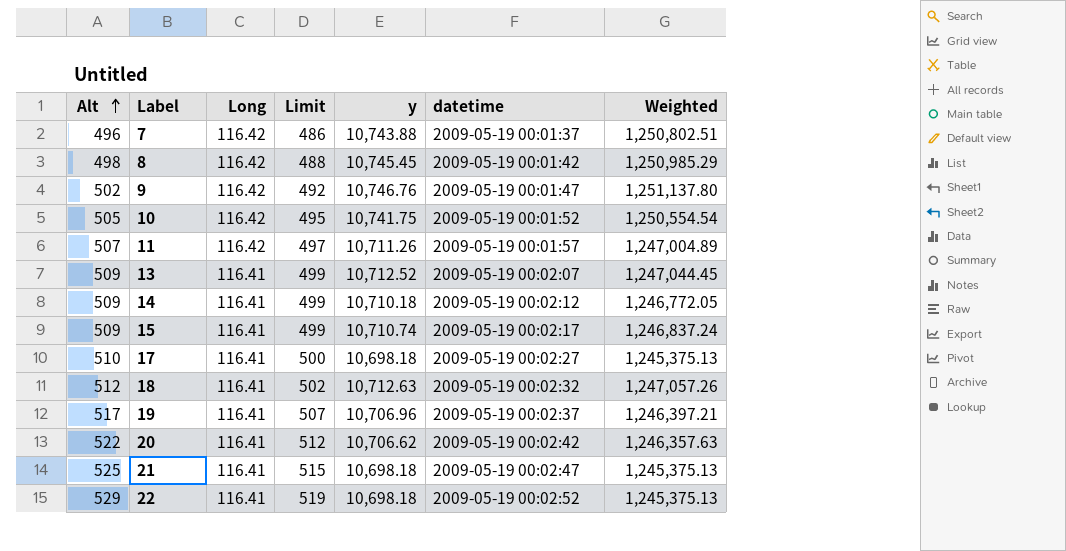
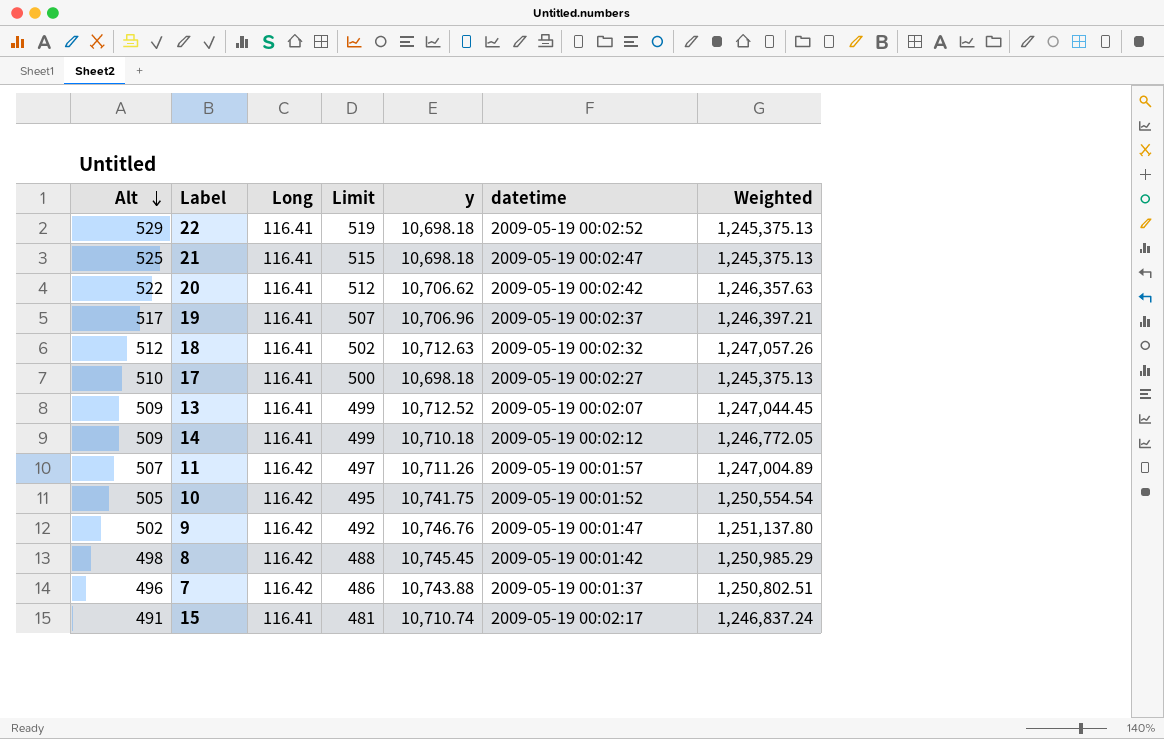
row order: Alt ascending -> Alt descending
15 | Alt: 509 -> 491
15 | Limit: 499 -> 481

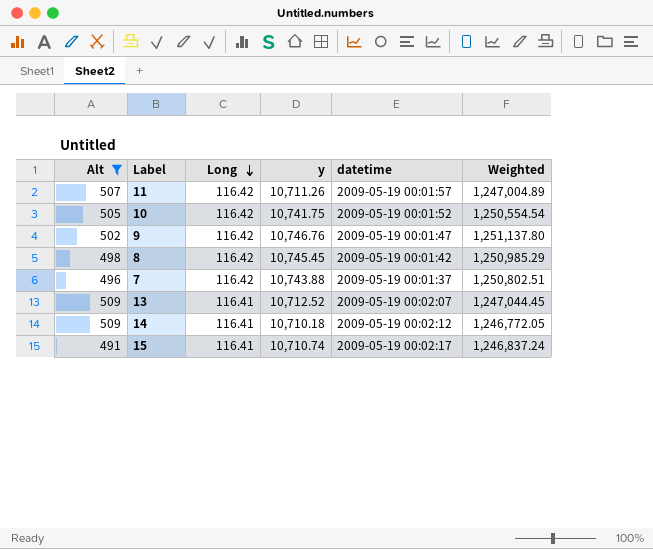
filter: none -> Alt <= 509
row order: Alt descending -> Long descending
column Limit | formula: [Alt] - 10 -> none

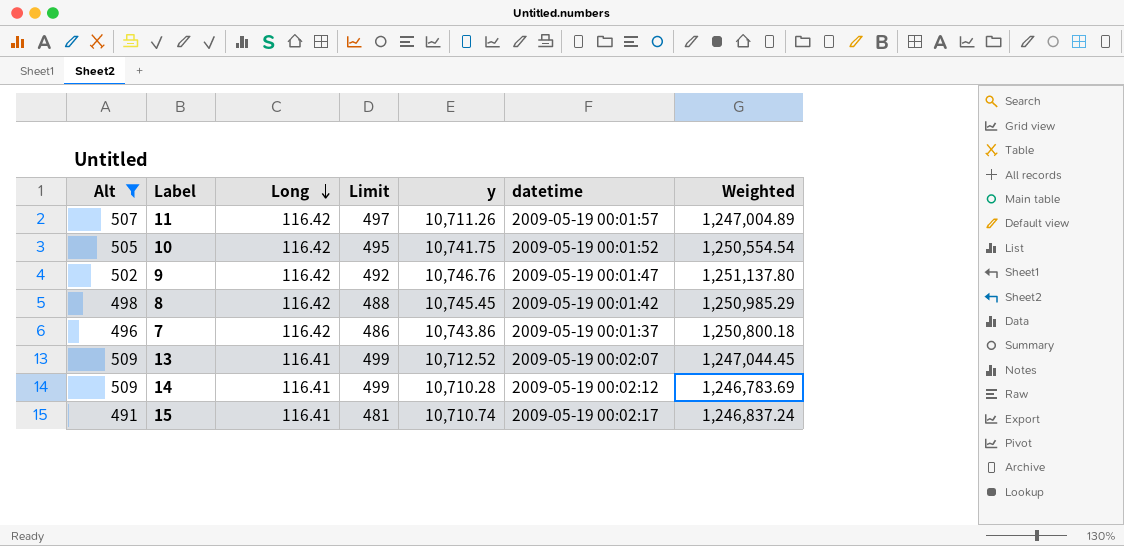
column Limit | formula: none -> [Alt] - 10
7 | y: 10,743.88 -> 10,743.86
7 | Weighted: 1,250,802.51 -> 1,250,800.18
14 | y: 10,710.18 -> 10,710.28
14 | Weighted: 1,246,772.05 -> 1,246,783.69

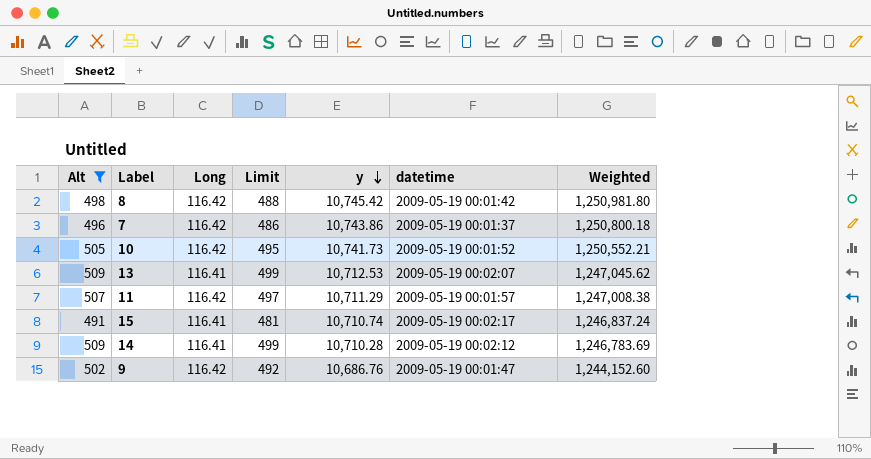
row order: Long descending -> y descending
8 | y: 10,745.45 -> 10,745.42
8 | Weighted: 1,250,985.29 -> 1,250,981.80
10 | y: 10,741.75 -> 10,741.73
10 | Weighted: 1,250,554.54 -> 1,250,552.21
13 | y: 10,712.52 -> 10,712.53
13 | Weighted: 1,247,044.45 -> 1,247,045.62
11 | y: 10,711.26 -> 10,711.29
11 | Weighted: 1,247,004.89 -> 1,247,008.38
9 | y: 10,746.76 -> 10,686.76
9 | Weighted: 1,251,137.80 -> 1,244,152.60

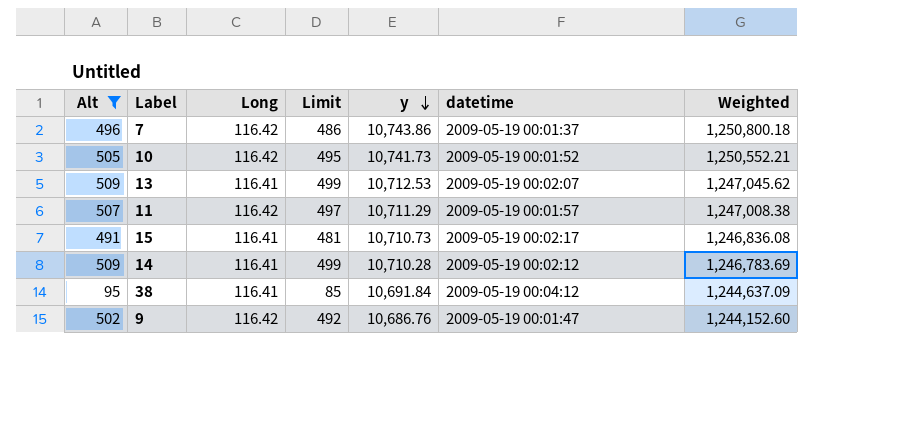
row 8: 498 | 116.42 | 488 | 10,745.42 | 2009-05-19 00:01:42 | 1,250,981.80 -> none
15 | y: 10,710.74 -> 10,710.73
15 | Weighted: 1,246,837.24 -> 1,246,836.08
row 38: none -> 95 | 116.41 | 85 | 10,691.84 | 2009-05-19 00:04:12 | 1,244,637.09

